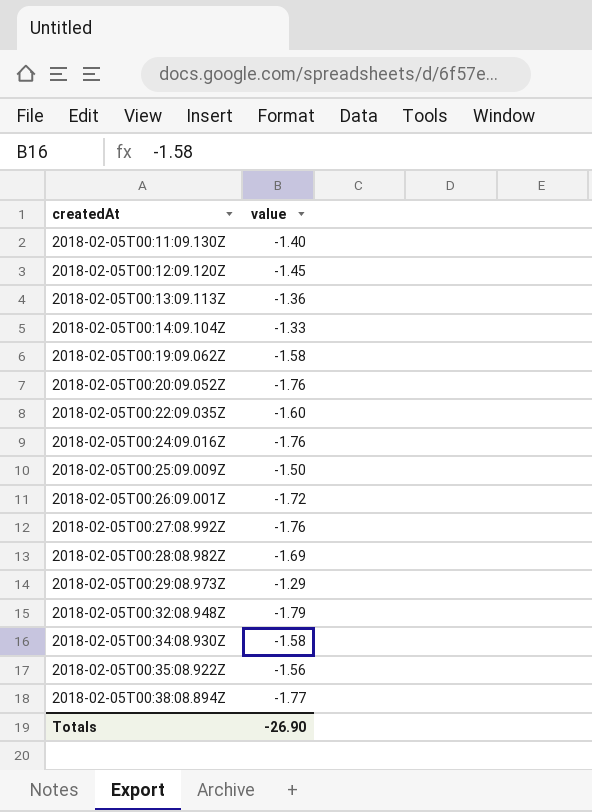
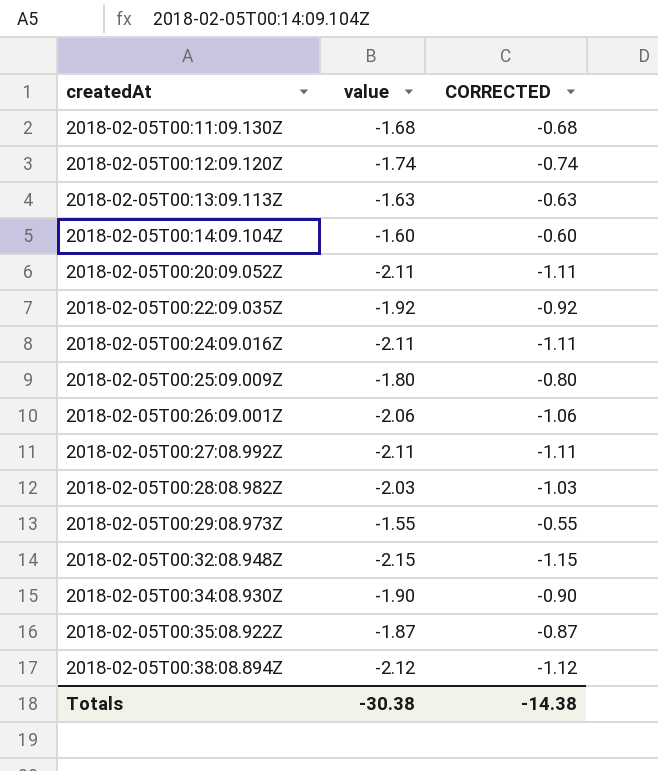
column CORRECTED | formula: none -> [value] + 1
row 2018-02-05T00:19:09.062Z: -1.58 -> none
2018-02-05T00:11:09.130Z | value: -1.40 -> -1.68
2018-02-05T00:12:09.120Z | value: -1.45 -> -1.74
2018-02-05T00:13:09.113Z | value: -1.36 -> -1.63
2018-02-05T00:14:09.104Z | value: -1.33 -> -1.60
2018-02-05T00:20:09.052Z | value: -1.76 -> -2.11
2018-02-05T00:22:09.035Z | value: -1.60 -> -1.92
2018-02-05T00:24:09.016Z | value: -1.76 -> -2.11
2018-02-05T00:25:09.009Z | value: -1.50 -> -1.80
2018-02-05T00:26:09.001Z | value: -1.72 -> -2.06
2018-02-05T00:27:08.992Z | value: -1.76 -> -2.11
2018-02-05T00:28:08.982Z | value: -1.69 -> -2.03
2018-02-05T00:29:08.973Z | value: -1.29 -> -1.55
2018-02-05T00:32:08.948Z | value: -1.79 -> -2.15
2018-02-05T00:34:08.930Z | value: -1.58 -> -1.90
2018-02-05T00:35:08.922Z | value: -1.56 -> -1.87
2018-02-05T00:38:08.894Z | value: -1.77 -> -2.12
Totals | value: -26.90 -> -30.38

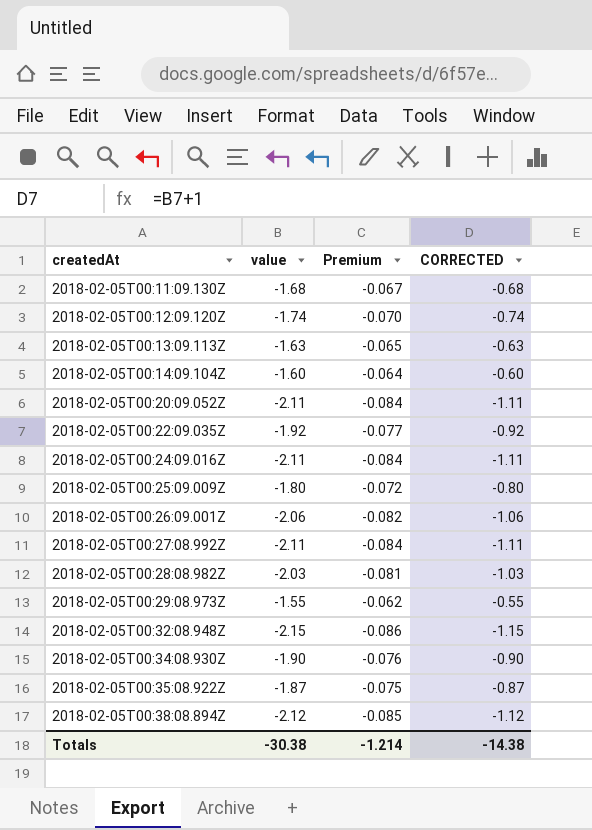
column Premium | formula: none -> [value] * 0.04

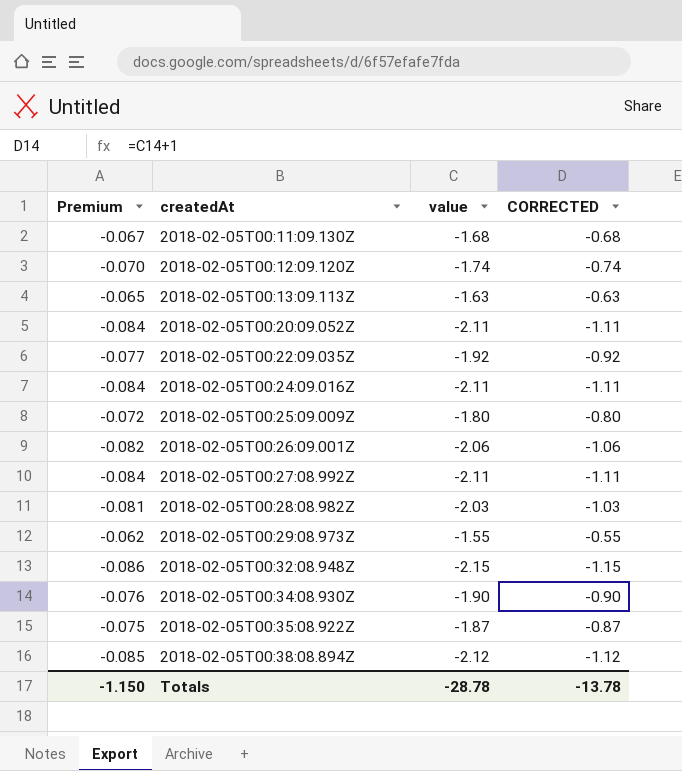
column Premium | position: 3 -> 1
row 2018-02-05T00:14:09.104Z: -1.60 | -0.064 | -0.60 -> none
Totals | Premium: -1.214 -> -1.150
Totals | value: -30.38 -> -28.78
Totals | CORRECTED: -14.38 -> -13.78

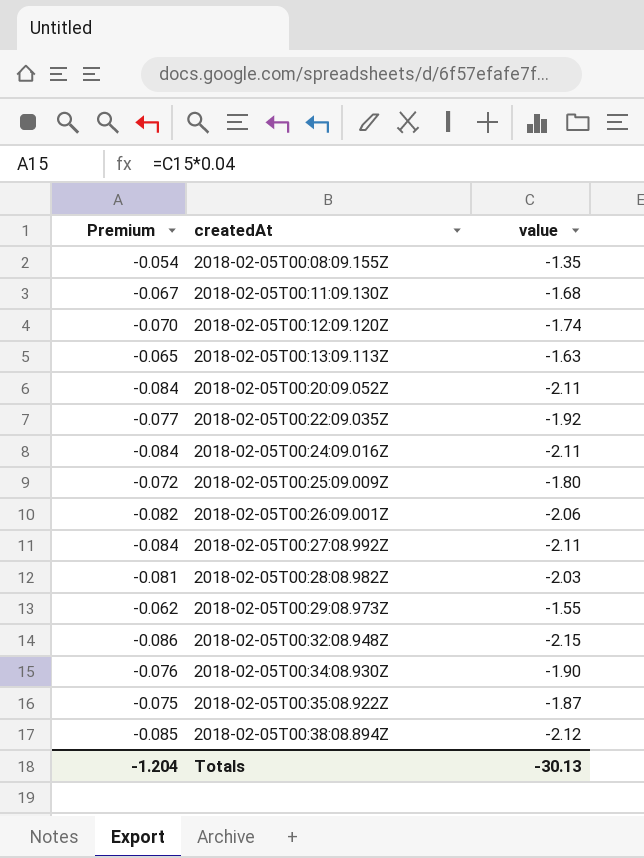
column CORRECTED | formula: [value] + 1 -> none
row 2018-02-05T00:08:09.155Z: none -> -0.054 | -1.35
Totals | Premium: -1.150 -> -1.204
Totals | value: -28.78 -> -30.13

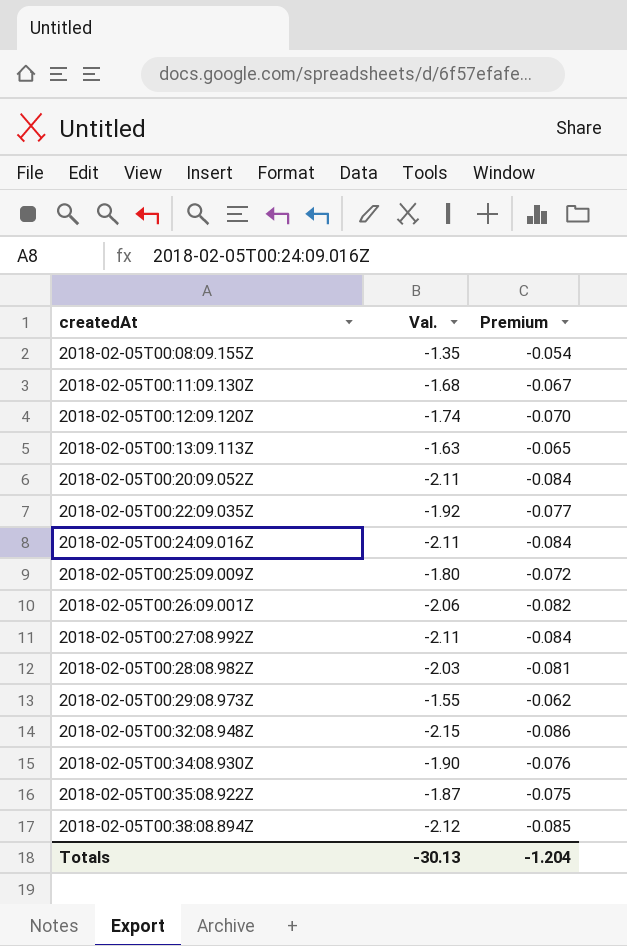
column name: value -> Val.
column Premium | position: 1 -> 3

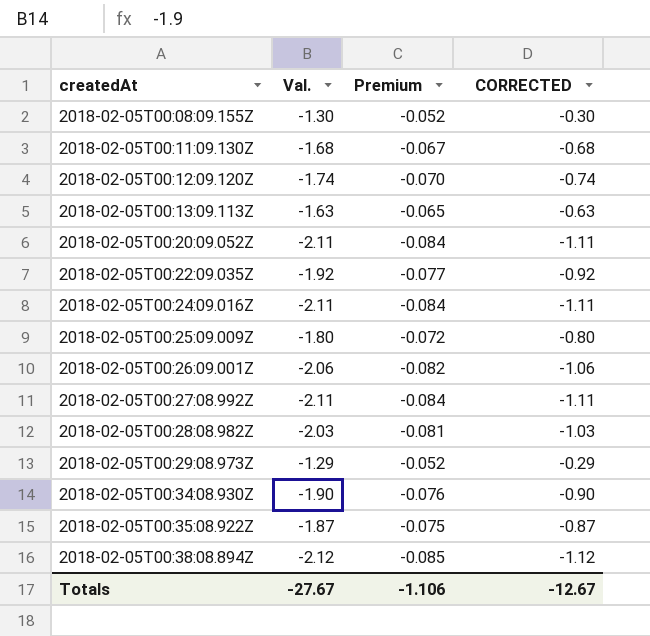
column CORRECTED | formula: none -> [Val.] + 1
row 2018-02-05T00:32:08.948Z: -2.15 | -0.086 -> none
2018-02-05T00:08:09.155Z | Val.: -1.35 -> -1.30
2018-02-05T00:08:09.155Z | Premium: -0.054 -> -0.052
2018-02-05T00:29:08.973Z | Val.: -1.55 -> -1.29
2018-02-05T00:29:08.973Z | Premium: -0.062 -> -0.052
Totals | Val.: -30.13 -> -27.67
Totals | Premium: -1.204 -> -1.106

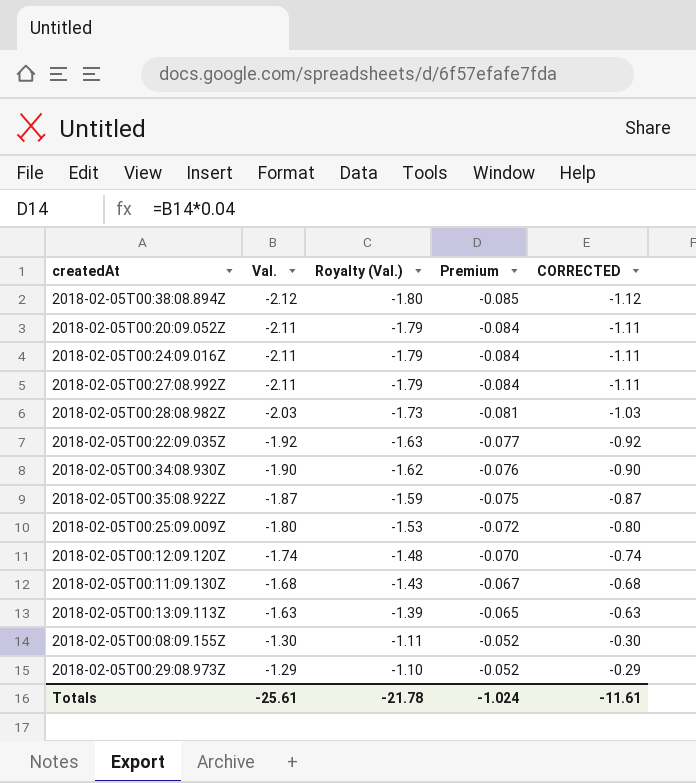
row order: createdAt ascending -> Val. ascending
column Royalty (Val.) | formula: none -> [Val.] * 0.85
row 2018-02-05T00:26:09.001Z: -2.06 | -0.082 | -1.06 -> none
Totals | Val.: -27.67 -> -25.61
Totals | Premium: -1.106 -> -1.024
Totals | CORRECTED: -12.67 -> -11.61

